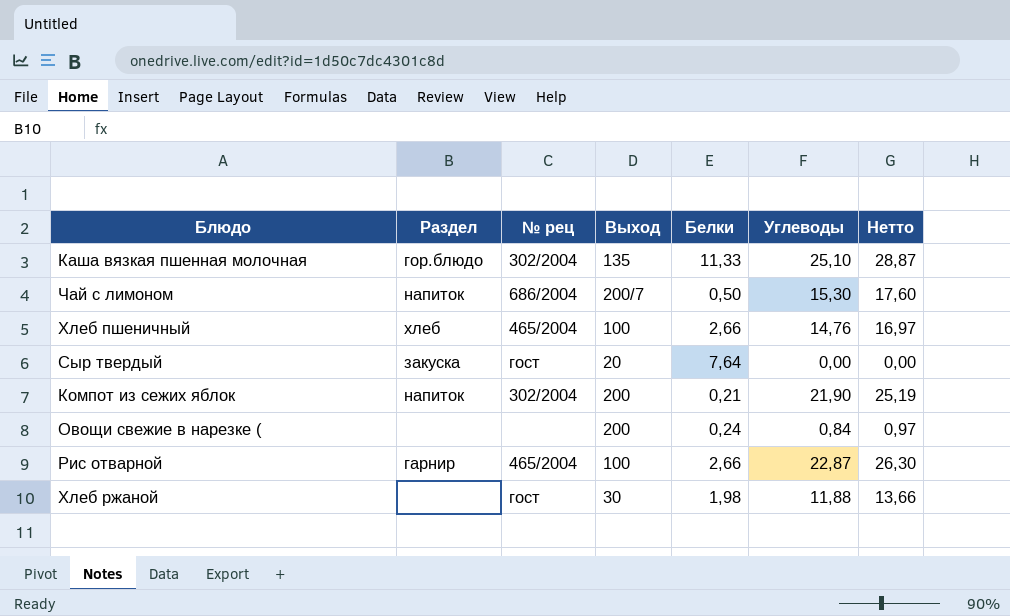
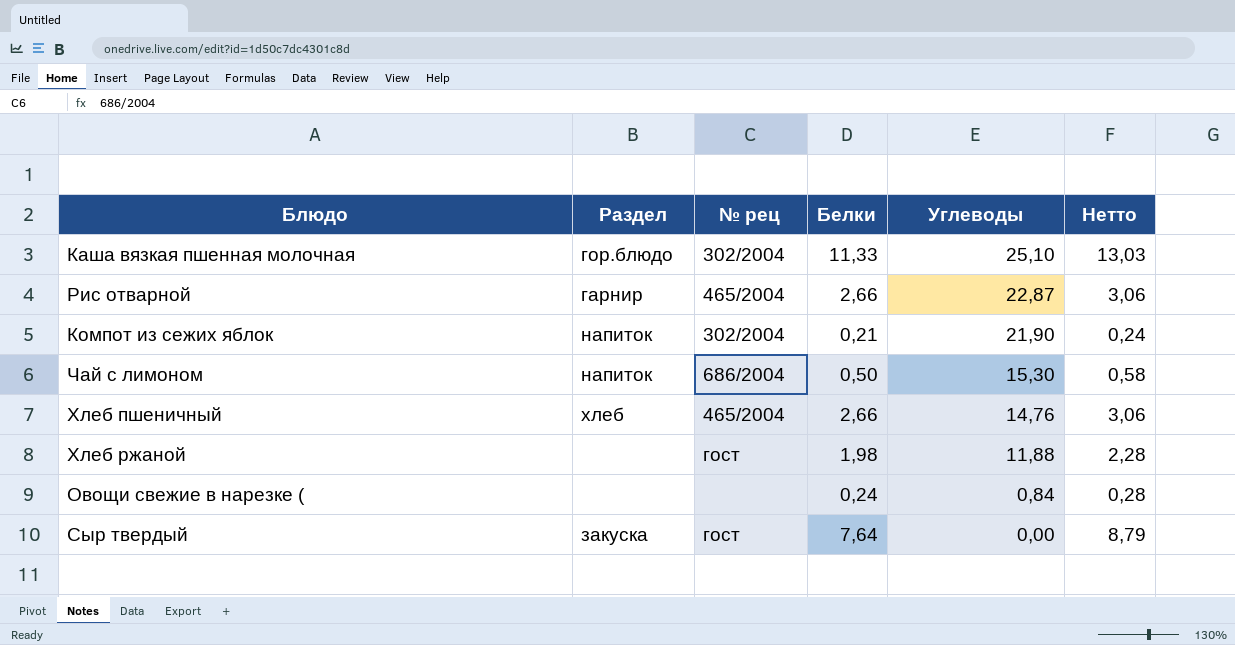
row order: none -> Углеводы descending
column Выход | position: 4 -> none
column Нетто | formula: [Углеводы] * 1,15 -> [Белки] * 1,15

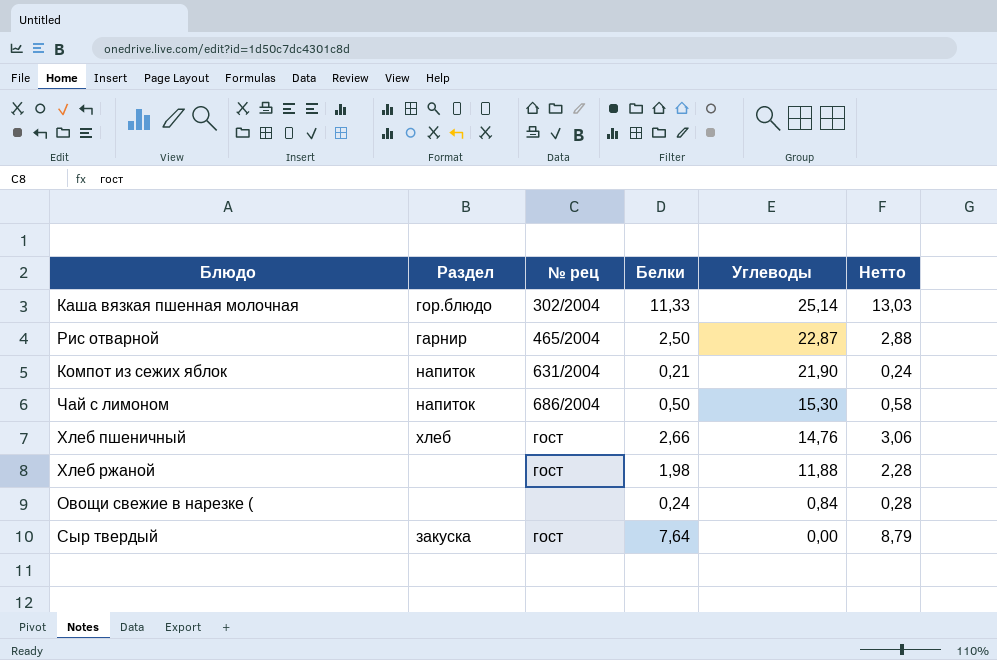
Каша вязкая пшенная молочная | Углеводы: 25,10 -> 25,14
Рис отварной | Белки: 2,66 -> 2,50
Рис отварной | Нетто: 3,06 -> 2,88
Компот из сежих яблок | № рец: 302/2004 -> 631/2004
Хлеб пшеничный | № рец: 465/2004 -> гост

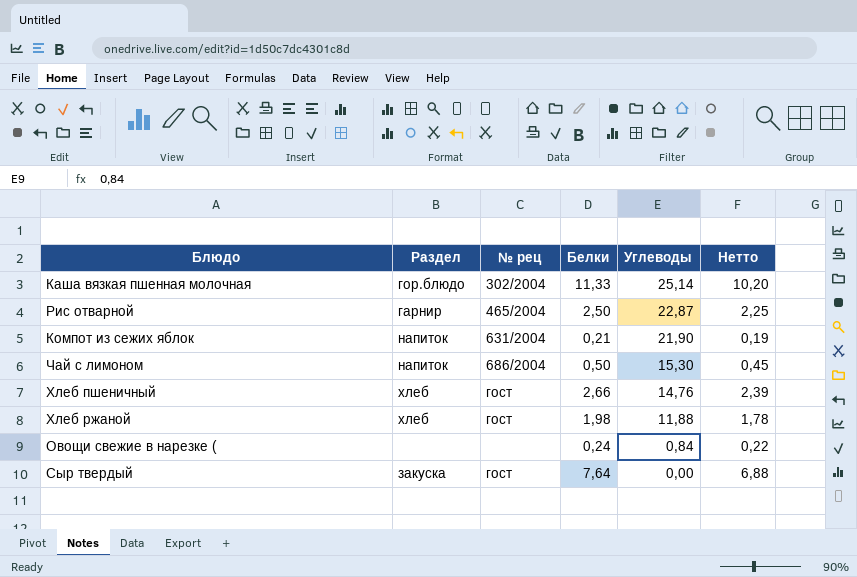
column Нетто | formula: [Белки] * 1,15 -> [Белки] * 0,9
Хлеб ржаной | Раздел: none -> хлеб

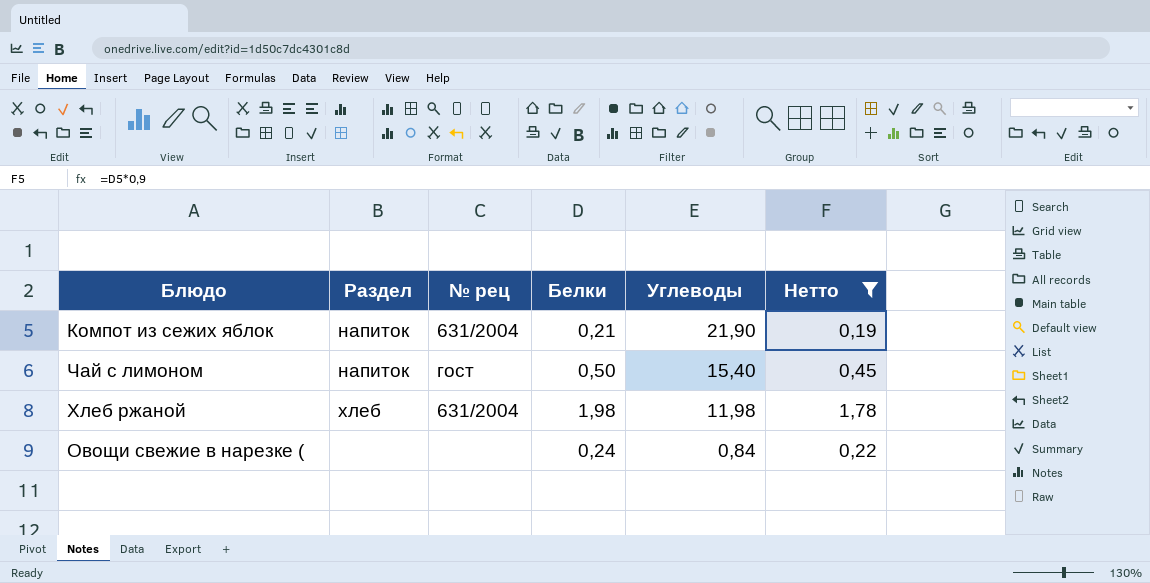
filter: none -> Нетто <= 1,78
Чай с лимоном | № рец: 686/2004 -> гост
Чай с лимоном | Углеводы: 15,30 -> 15,40
Хлеб ржаной | № рец: гост -> 631/2004
Хлеб ржаной | Углеводы: 11,88 -> 11,98

